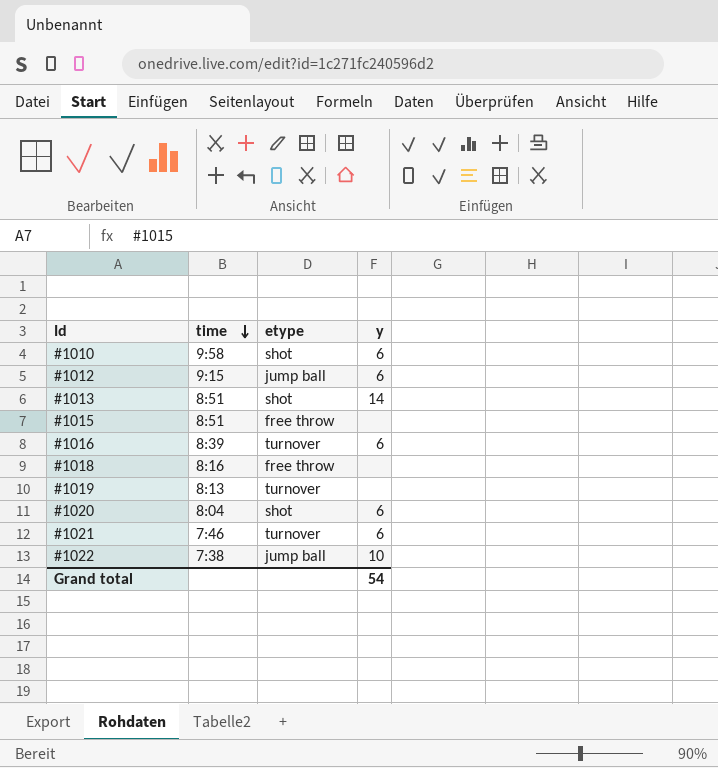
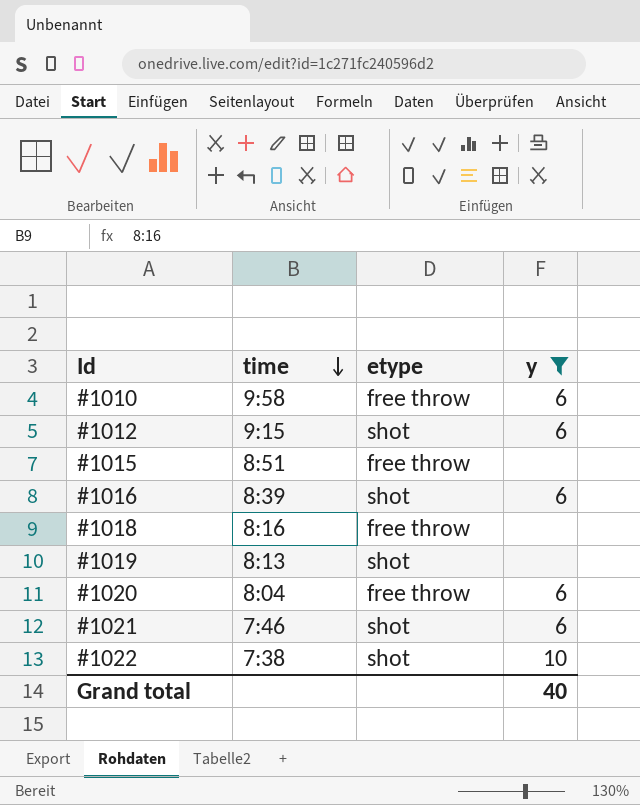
filter: none -> y != 14
#1010 | etype: shot -> free throw
#1012 | etype: jump ball -> shot
#1016 | etype: turnover -> shot
#1019 | etype: turnover -> shot
#1020 | etype: shot -> free throw
#1021 | etype: turnover -> shot
#1022 | etype: jump ball -> shot
Grand total | y: 54 -> 40

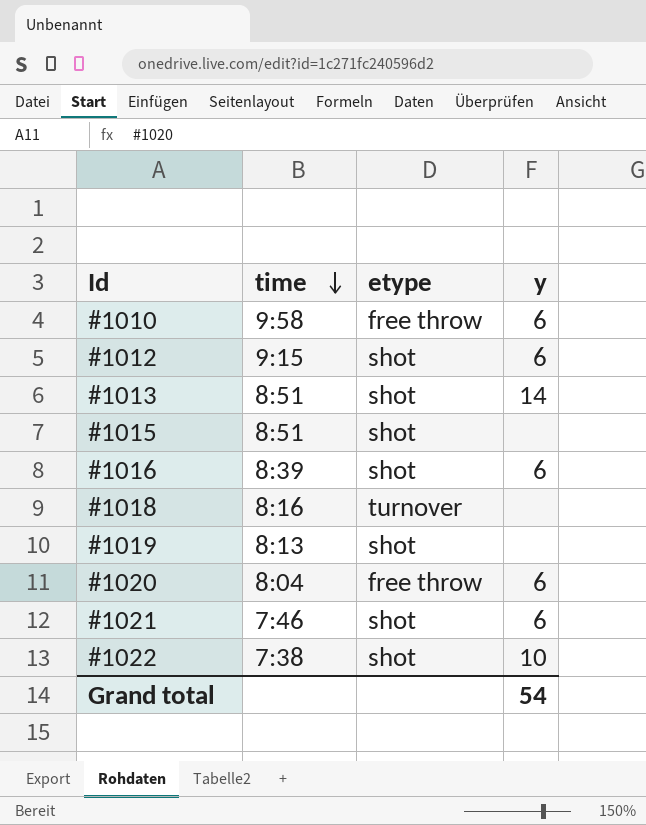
filter: y != 14 -> none
#1015 | etype: free throw -> shot
#1018 | etype: free throw -> turnover
Grand total | y: 40 -> 54

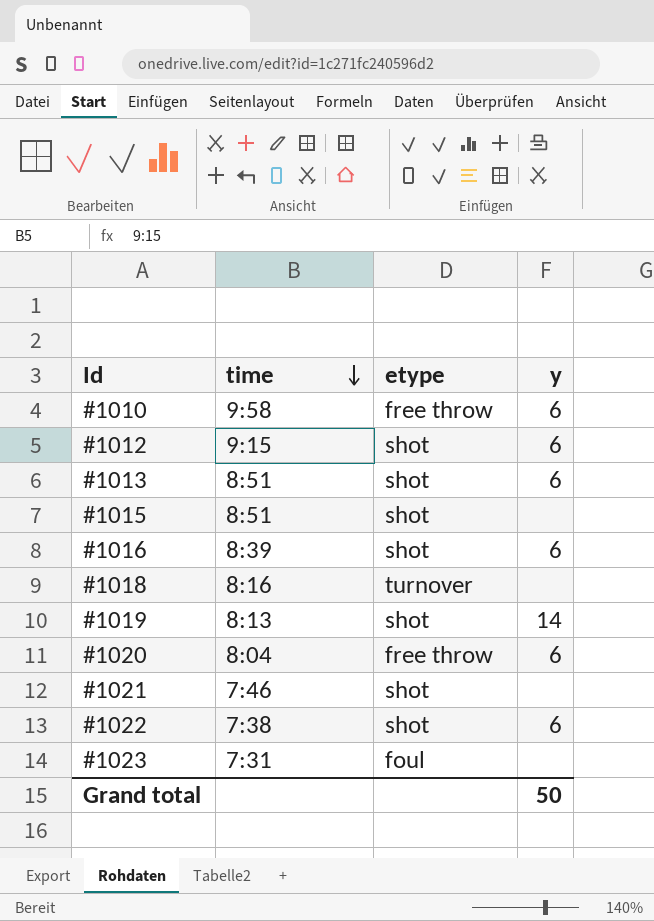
#1013 | y: 14 -> 6
#1019 | y: none -> 14
#1021 | y: 6 -> none
#1022 | y: 10 -> 6
row #1023: none -> 7:31 | foul | none
Grand total | y: 54 -> 50

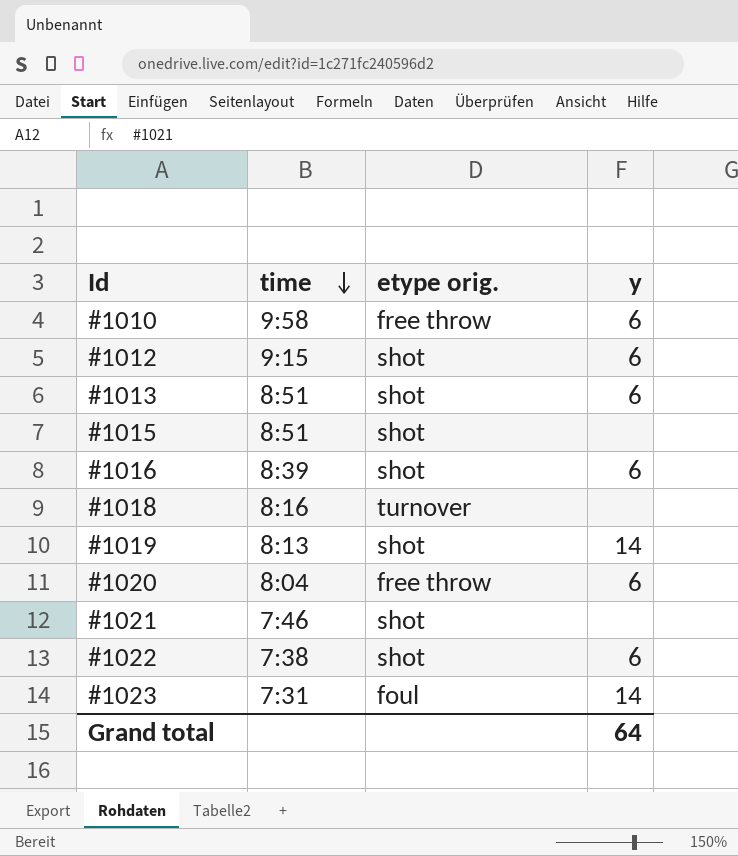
column name: etype -> etype orig.
#1023 | y: none -> 14
Grand total | y: 50 -> 64

